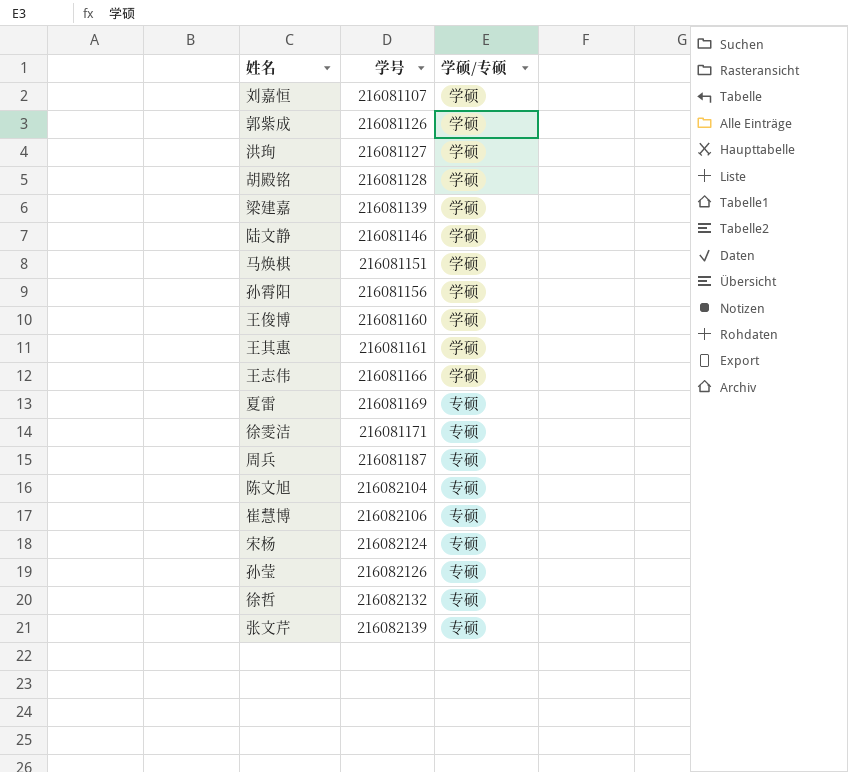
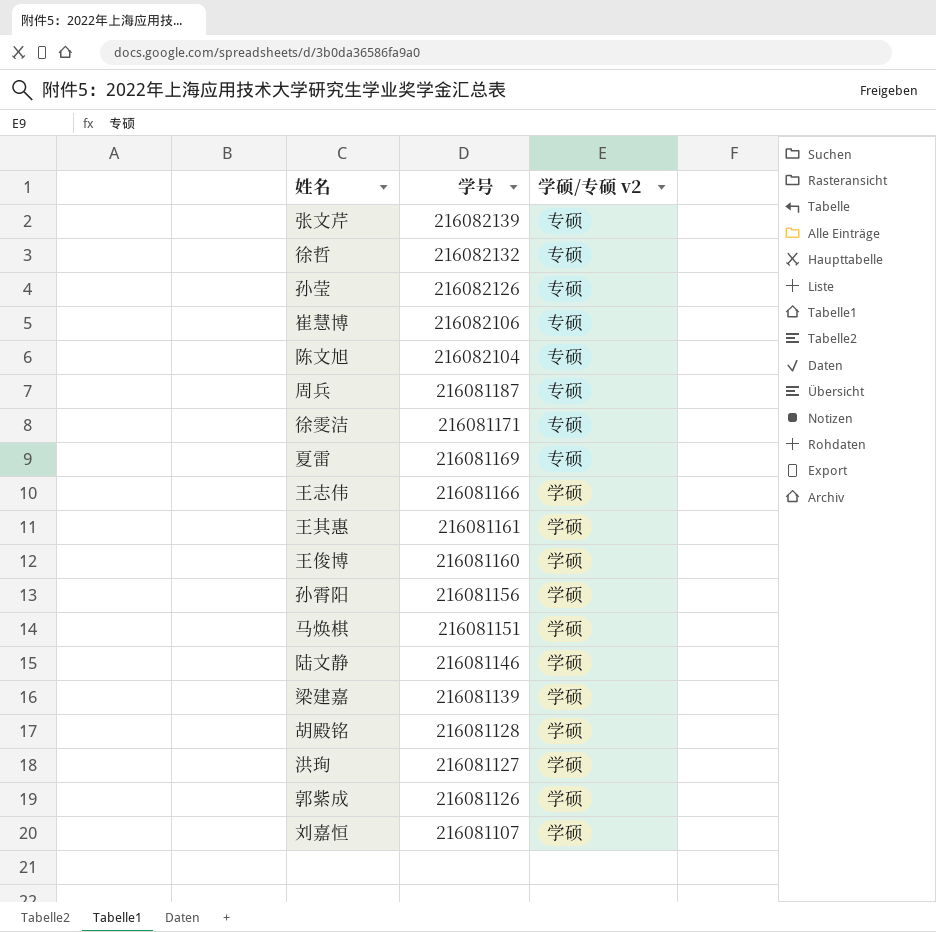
row order: 学号 ascending -> 学号 descending
column name: 学硕/专硕 -> 学硕/专硕 v2
row 宋杨: 216082124 | 专硕 -> none

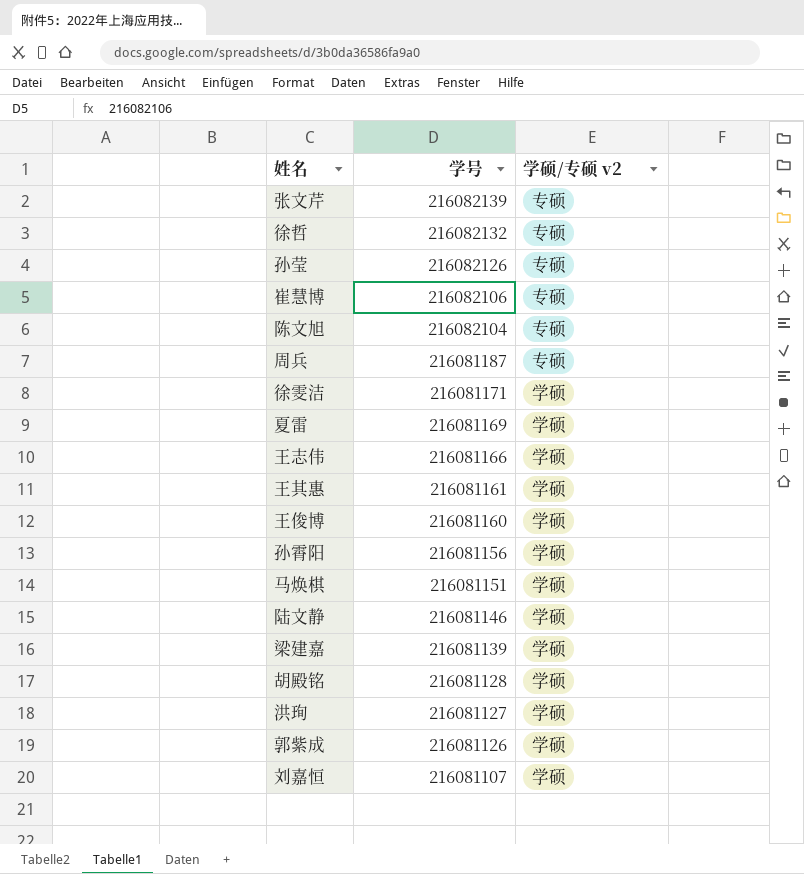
徐雯洁 | 学硕/专硕 v2: 专硕 -> 学硕
夏雷 | 学硕/专硕 v2: 专硕 -> 学硕

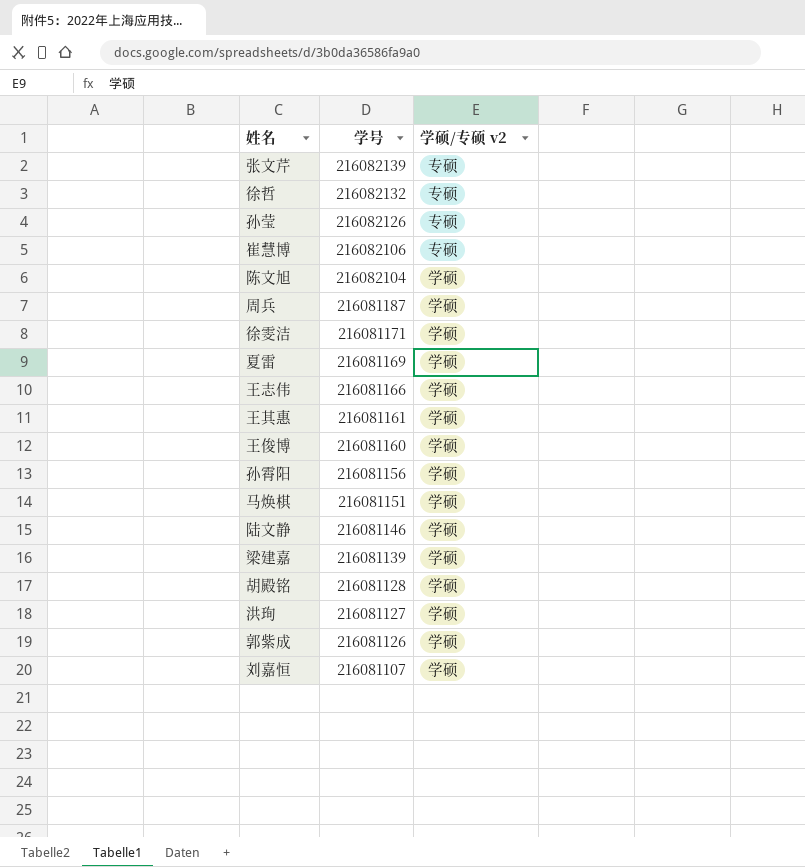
陈文旭 | 学硕/专硕 v2: 专硕 -> 学硕
周兵 | 学硕/专硕 v2: 专硕 -> 学硕

